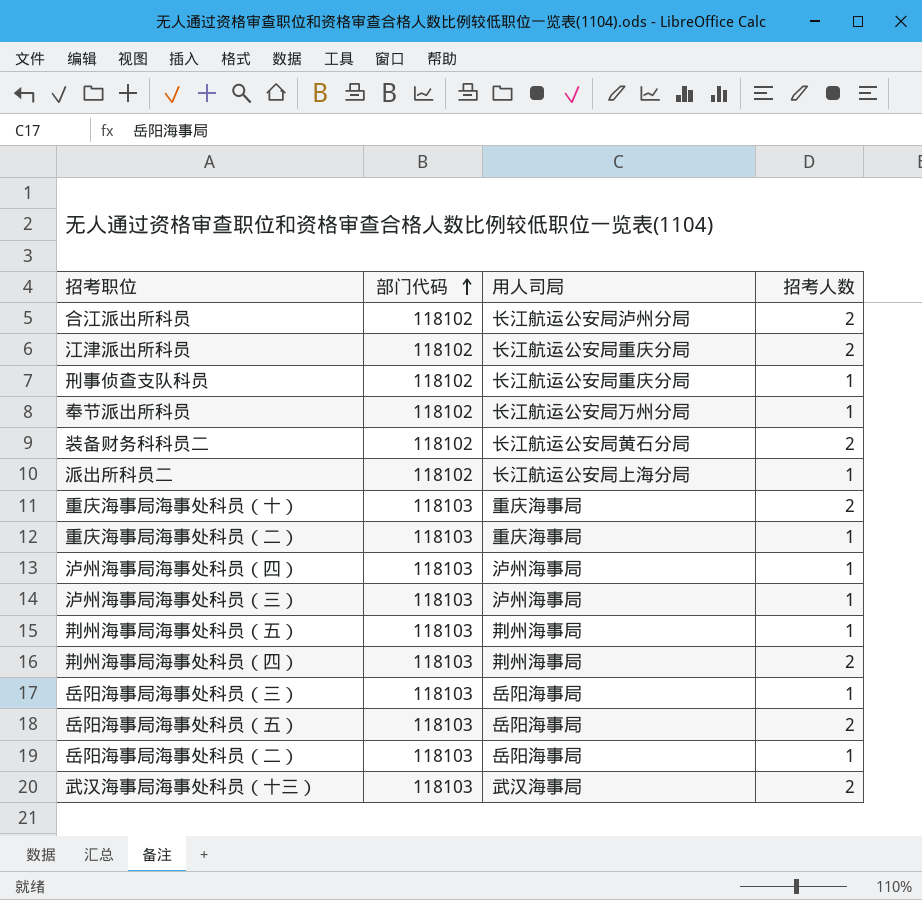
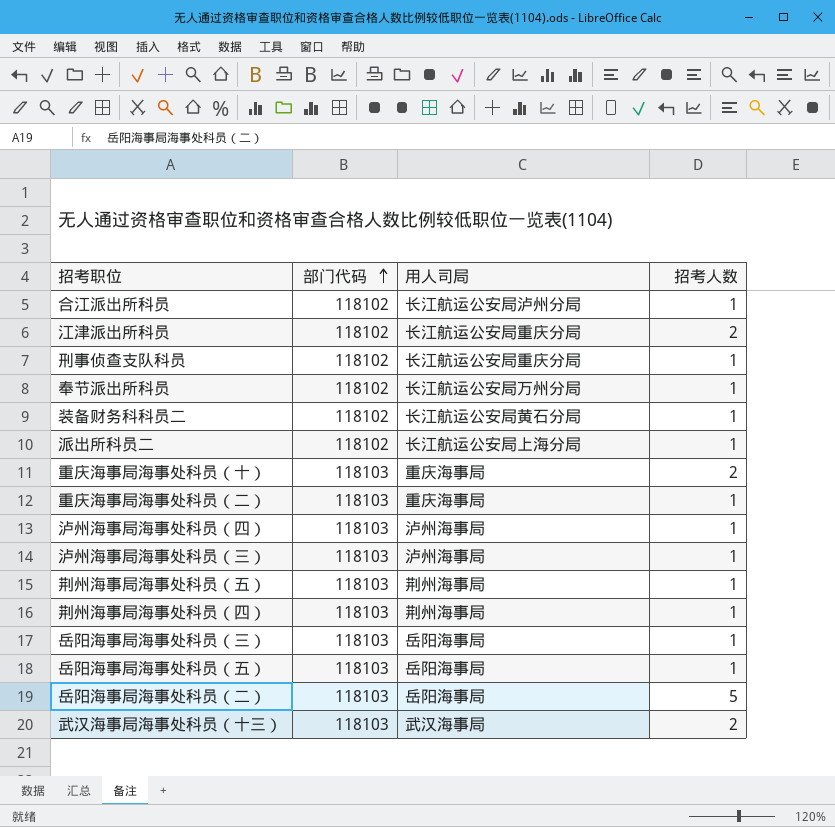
合江派出所科员 | 招考人数: 2 -> 1
装备财务科科员二 | 招考人数: 2 -> 1
荆州海事局海事处科员（四） | 招考人数: 2 -> 1
岳阳海事局海事处科员（五） | 招考人数: 2 -> 1
岳阳海事局海事处科员（二） | 招考人数: 1 -> 5

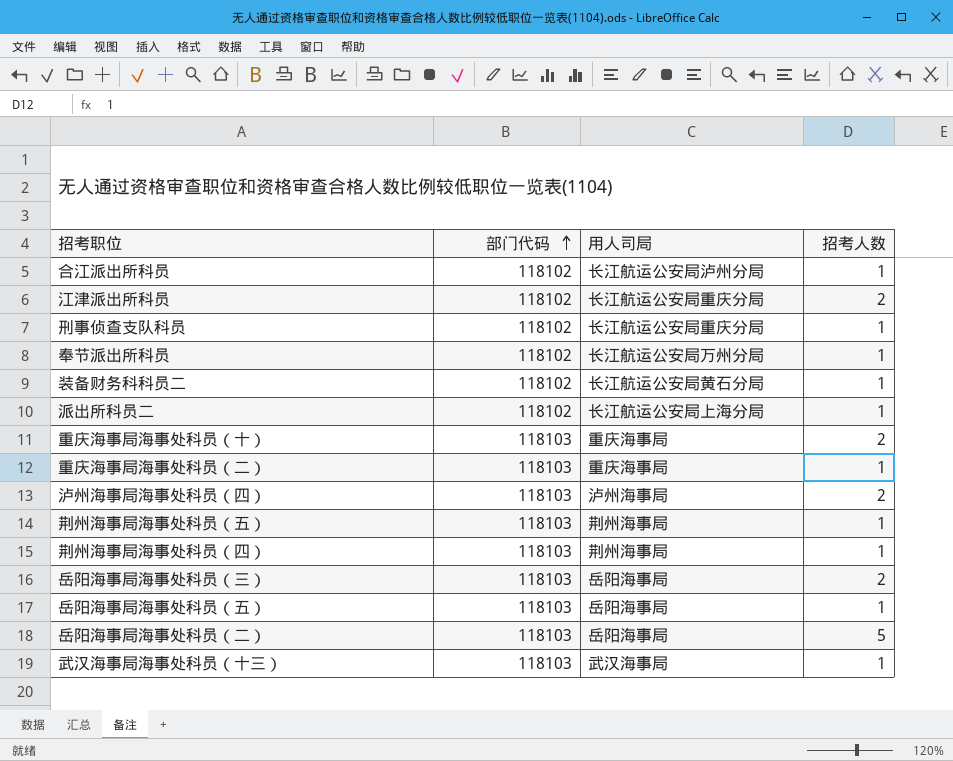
row 泸州海事局海事处科员（三）: 118103 | 泸州海事局 | 1 -> none
泸州海事局海事处科员（四） | 招考人数: 1 -> 2
岳阳海事局海事处科员（三） | 招考人数: 1 -> 2
武汉海事局海事处科员（十三） | 招考人数: 2 -> 1

